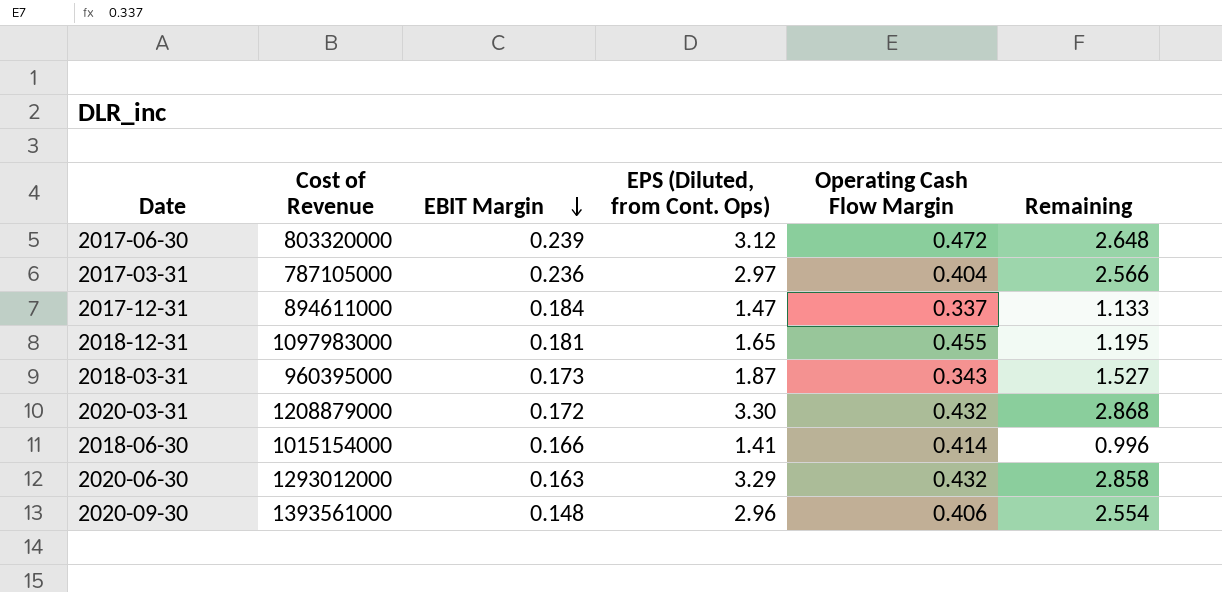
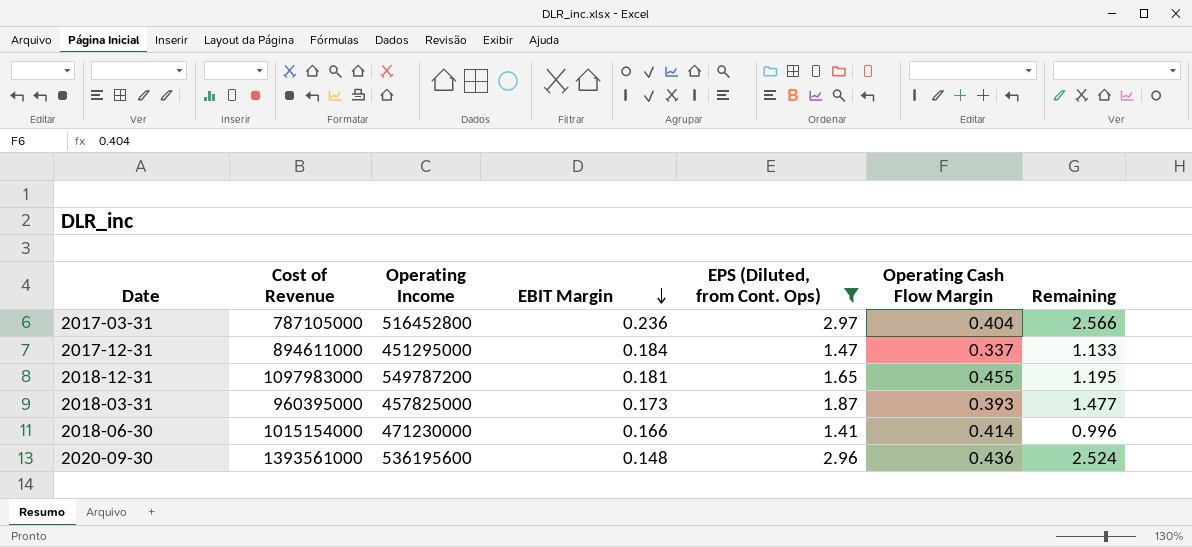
filter: none -> EPS (Diluted, from Cont. Ops) <= 2.97
column Operating Income | position: none -> 3
2018-03-31 | Operating Cash Flow Margin: 0.343 -> 0.393
2018-03-31 | Remaining: 1.527 -> 1.477
2020-09-30 | Operating Cash Flow Margin: 0.406 -> 0.436
2020-09-30 | Remaining: 2.554 -> 2.524

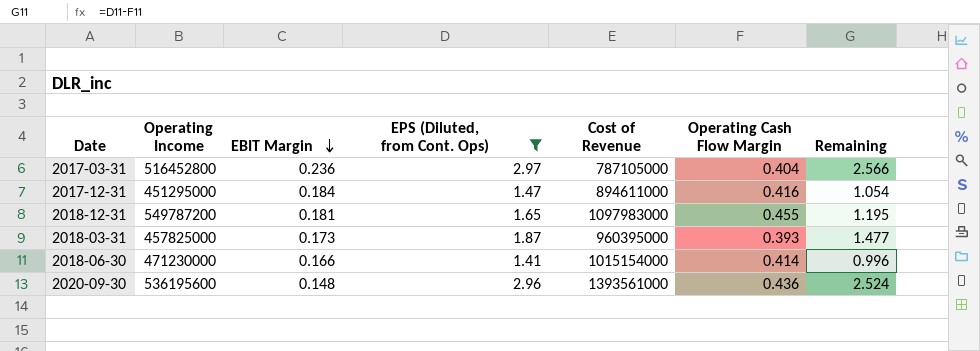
column Cost of Revenue | position: 2 -> 5
2017-12-31 | Operating Cash Flow Margin: 0.337 -> 0.416
2017-12-31 | Remaining: 1.133 -> 1.054

